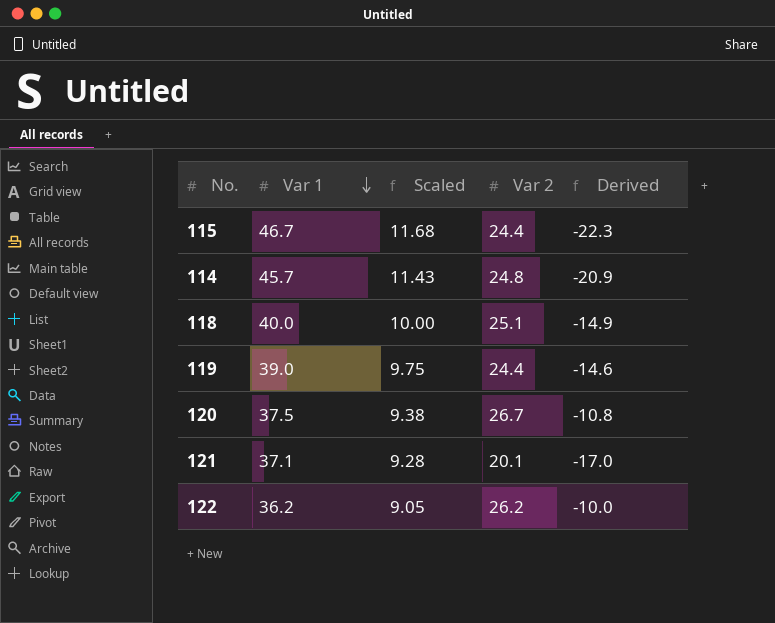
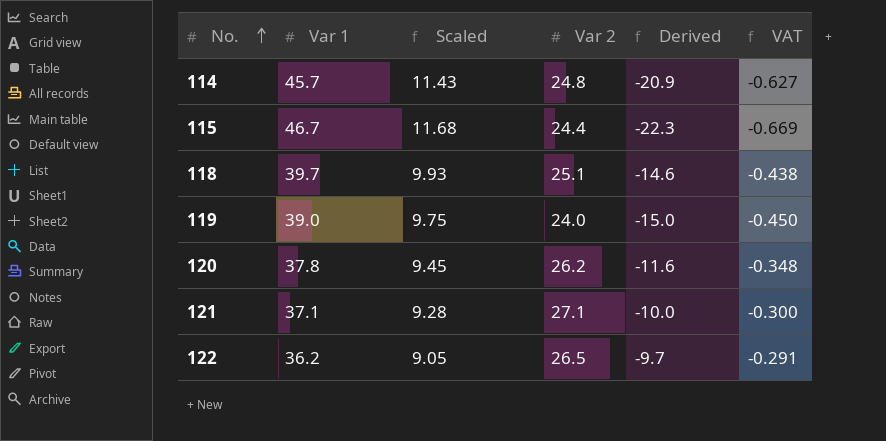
row order: Var 1 descending -> No. ascending
column VAT | formula: none -> [Derived] * 0.03
118 | Var 1: 40.0 -> 39.7
118 | Scaled: 10.00 -> 9.93
118 | Derived: -14.9 -> -14.6
119 | Var 2: 24.4 -> 24.0
119 | Derived: -14.6 -> -15.0
120 | Var 1: 37.5 -> 37.8
120 | Scaled: 9.38 -> 9.45
120 | Var 2: 26.7 -> 26.2
120 | Derived: -10.8 -> -11.6
121 | Var 2: 20.1 -> 27.1
121 | Derived: -17.0 -> -10.0
122 | Var 2: 26.2 -> 26.5
122 | Derived: -10.0 -> -9.7

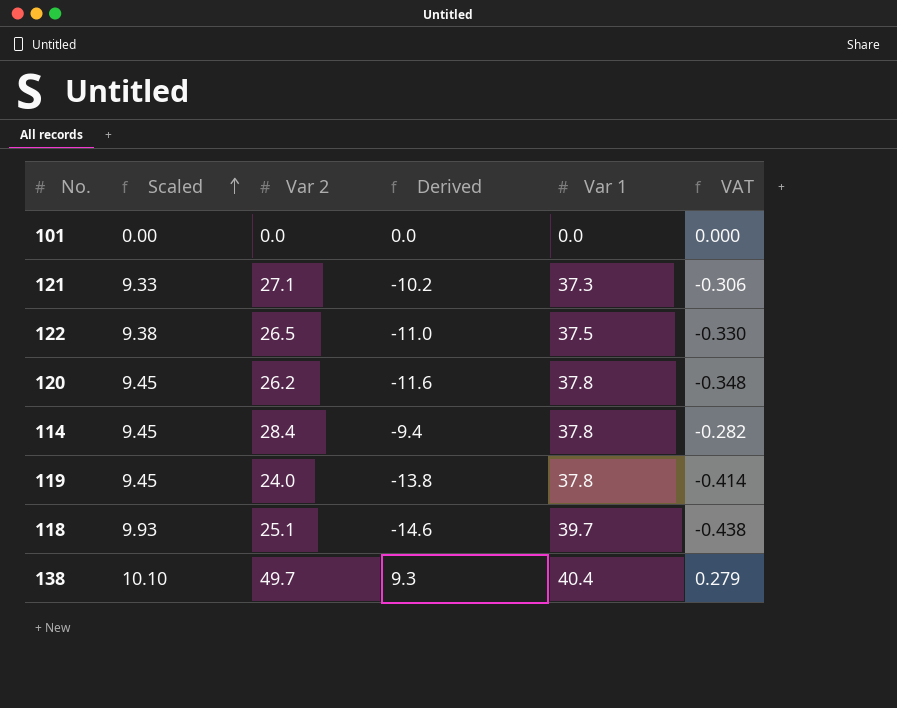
row order: No. ascending -> Scaled ascending
column Var 1 | position: 2 -> 5
row 115: 46.7 | 11.68 | 24.4 | -22.3 | -0.669 -> none
row 101: none -> 0.00 | 0.0 | 0.0 | 0.0 | 0.000
121 | Scaled: 9.28 -> 9.33
121 | Derived: -10.0 -> -10.2
121 | Var 1: 37.1 -> 37.3
121 | VAT: -0.300 -> -0.306
122 | Scaled: 9.05 -> 9.38
122 | Derived: -9.7 -> -11.0
122 | Var 1: 36.2 -> 37.5
122 | VAT: -0.291 -> -0.330
114 | Scaled: 11.43 -> 9.45
114 | Var 2: 24.8 -> 28.4
114 | Derived: -20.9 -> -9.4
114 | Var 1: 45.7 -> 37.8
114 | VAT: -0.627 -> -0.282
119 | Scaled: 9.75 -> 9.45
119 | Derived: -15.0 -> -13.8
119 | Var 1: 39.0 -> 37.8
119 | VAT: -0.450 -> -0.414
row 138: none -> 10.10 | 49.7 | 9.3 | 40.4 | 0.279

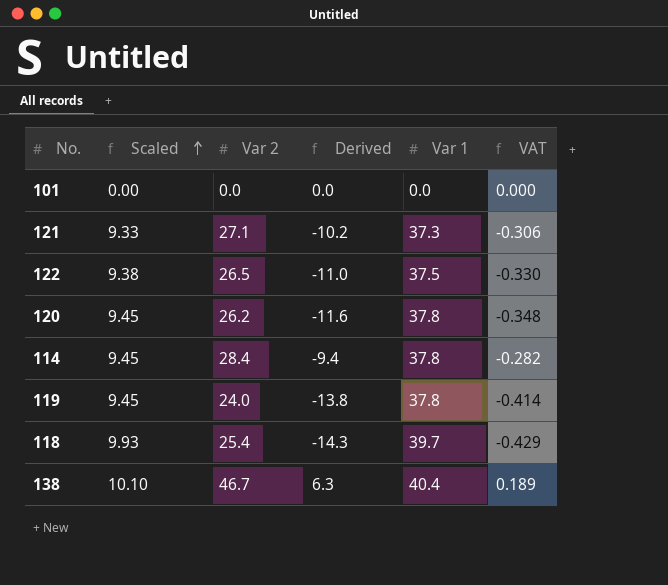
118 | Var 2: 25.1 -> 25.4
118 | Derived: -14.6 -> -14.3
118 | VAT: -0.438 -> -0.429
138 | Var 2: 49.7 -> 46.7
138 | Derived: 9.3 -> 6.3
138 | VAT: 0.279 -> 0.189

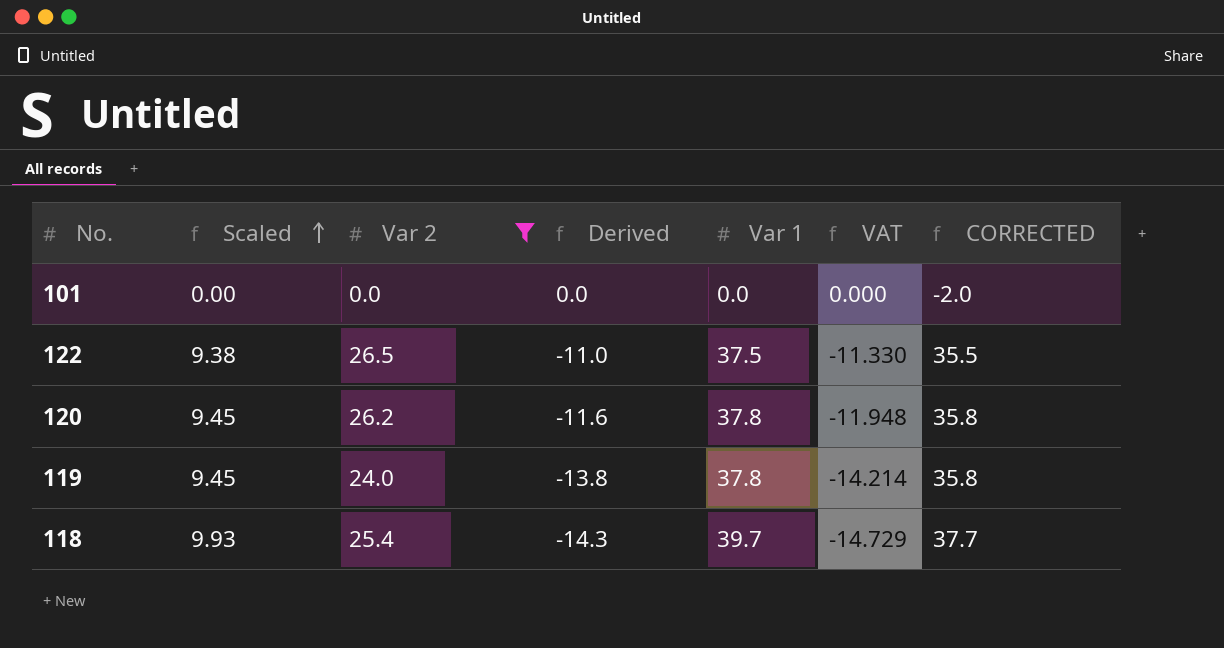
filter: none -> Var 2 <= 26.5
column VAT | formula: [Derived] * 0.03 -> [Derived] * 1.03
column CORRECTED | formula: none -> [Var 1] - 2

